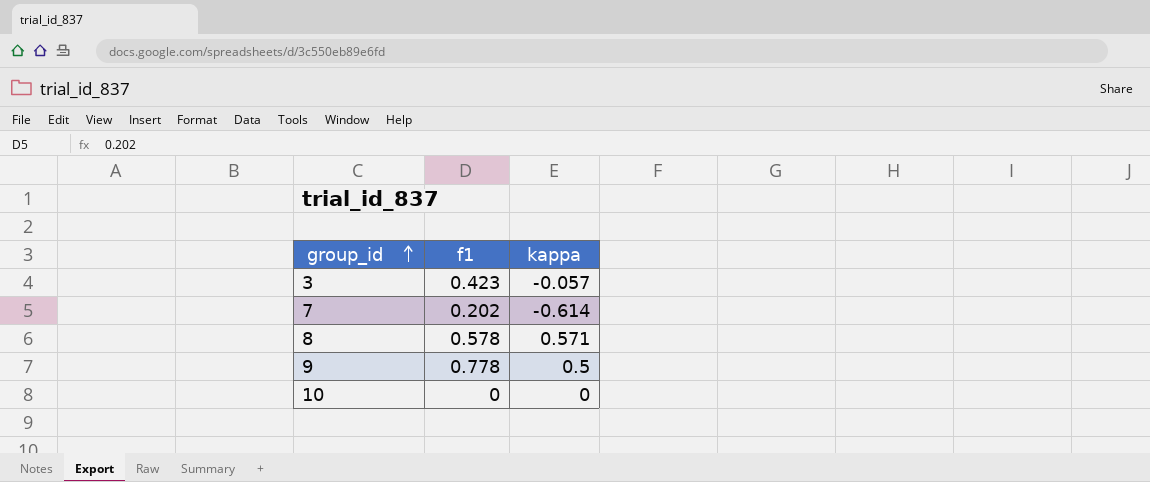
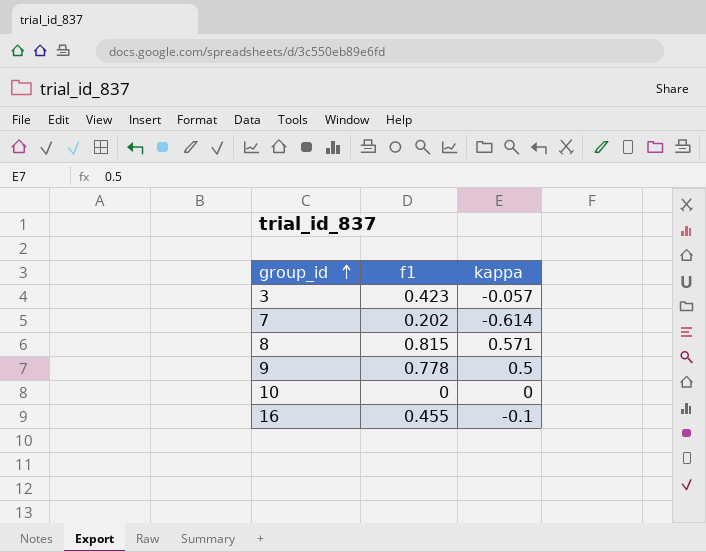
8 | f1: 0.578 -> 0.815
row 16: none -> 0.455 | -0.1

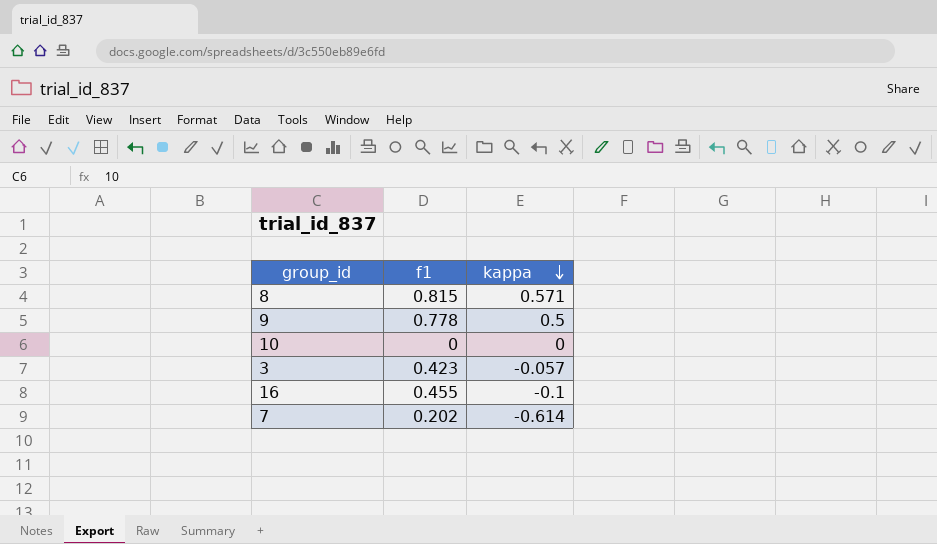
row order: group_id ascending -> kappa descending

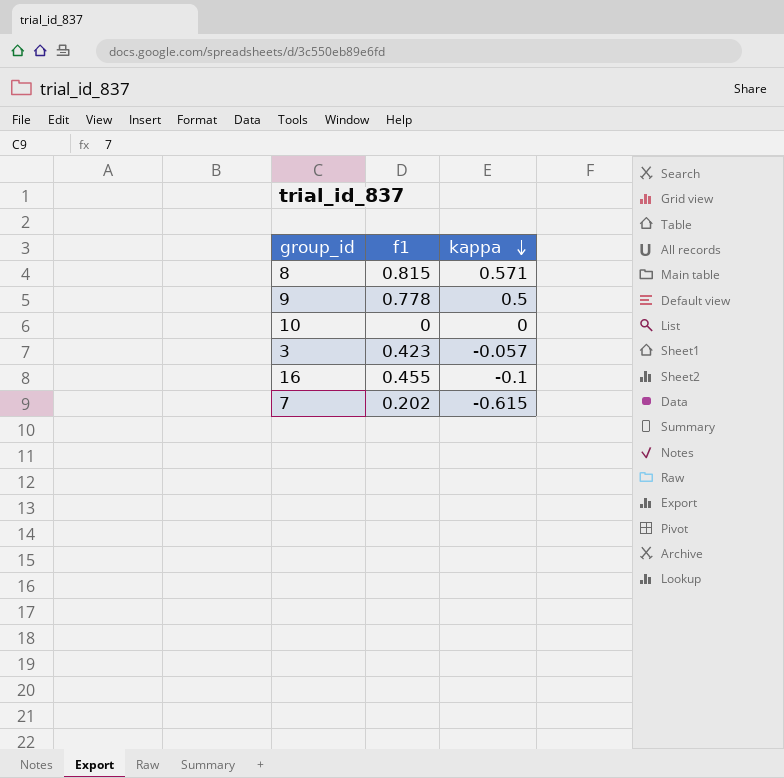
7 | kappa: -0.614 -> -0.615

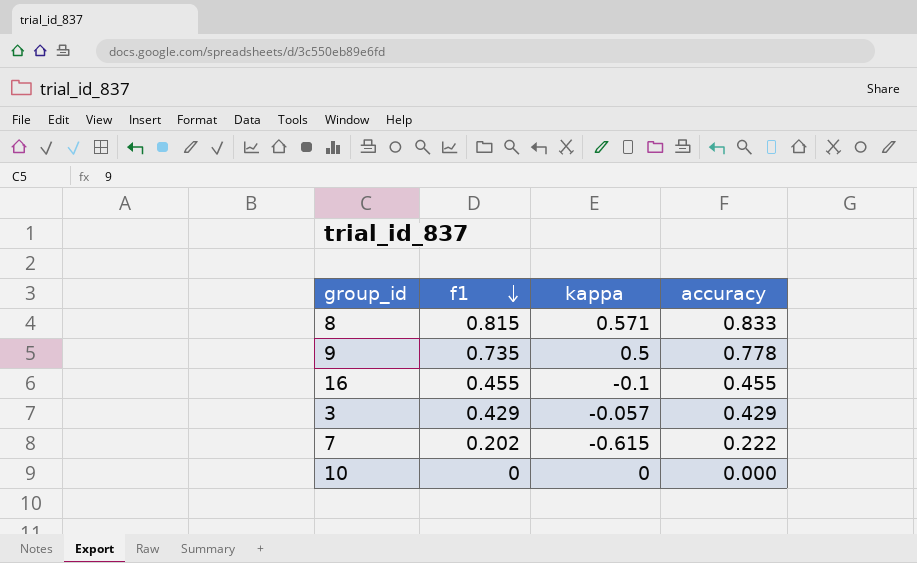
row order: kappa descending -> f1 descending
column accuracy | position: none -> 4
9 | f1: 0.778 -> 0.735
3 | f1: 0.423 -> 0.429

